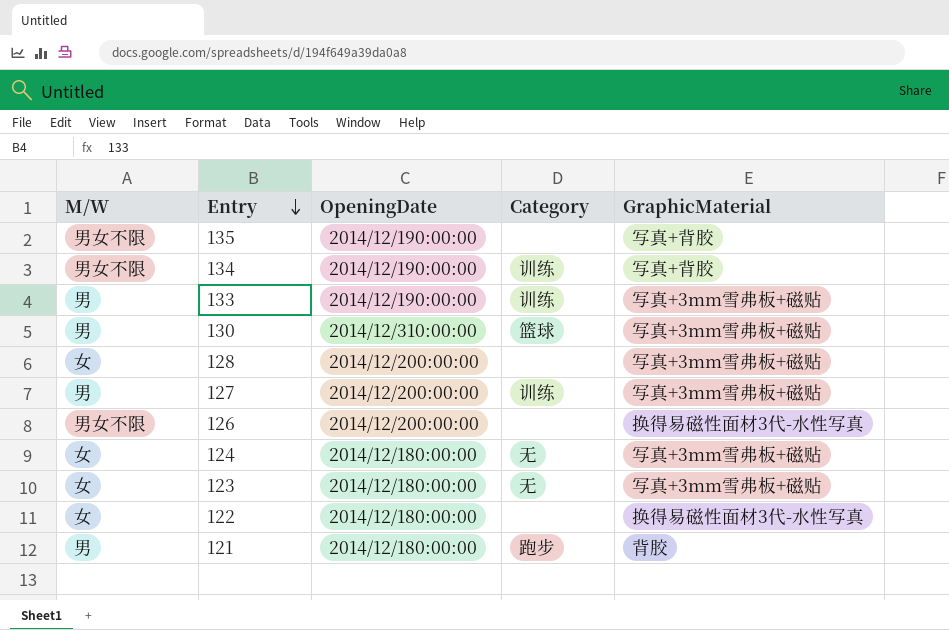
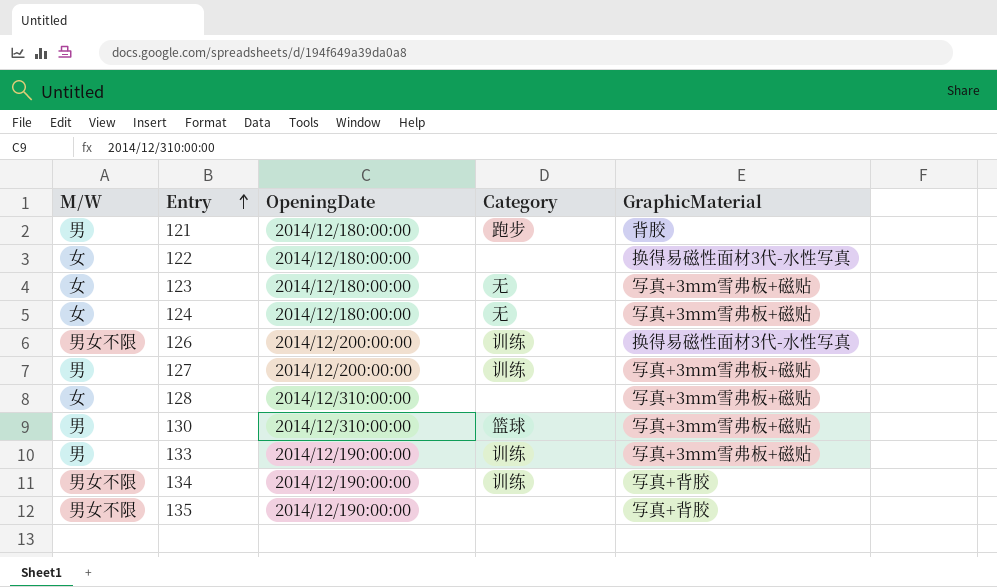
row order: Entry descending -> Entry ascending
126 | Category: none -> 训练
128 | OpeningDate: 2014/12/200:00:00 -> 2014/12/310:00:00

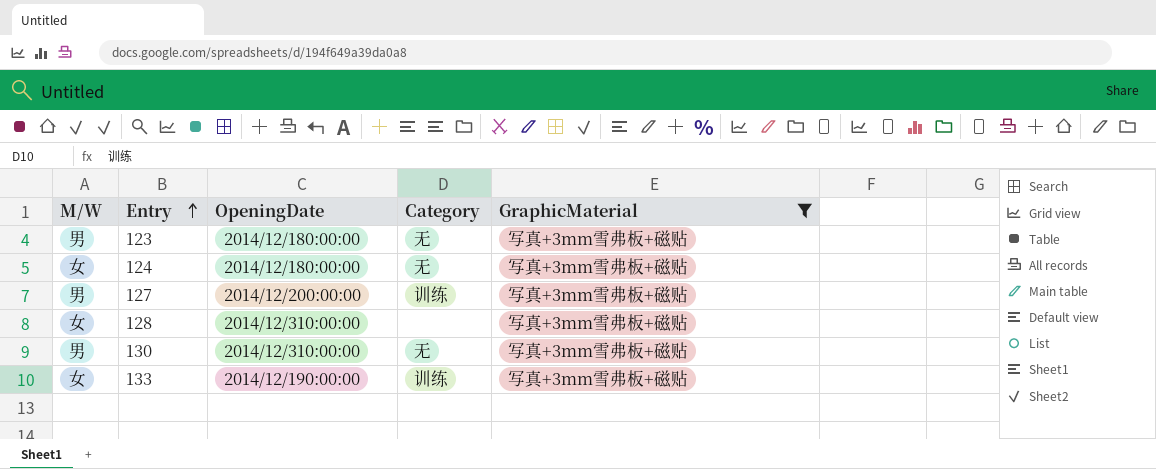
filter: none -> GraphicMaterial = 写真+3mm雪弗板+磁贴
123 | M/W: 女 -> 男
130 | Category: 篮球 -> 无
133 | M/W: 男 -> 女

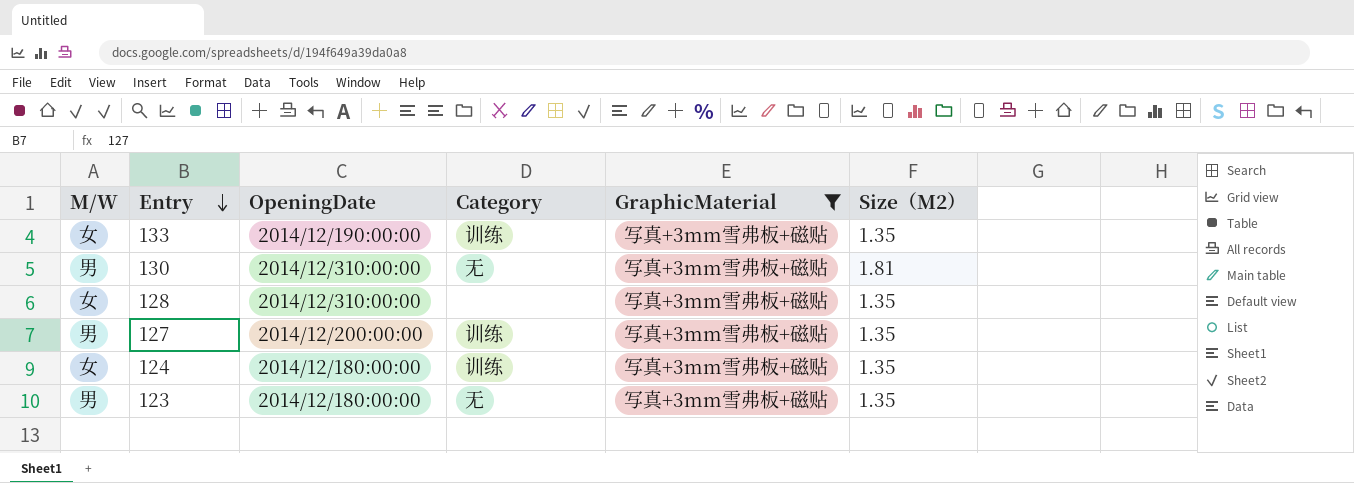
row order: Entry ascending -> Entry descending
column Size（M2） | position: none -> 6
124 | Category: 无 -> 训练

